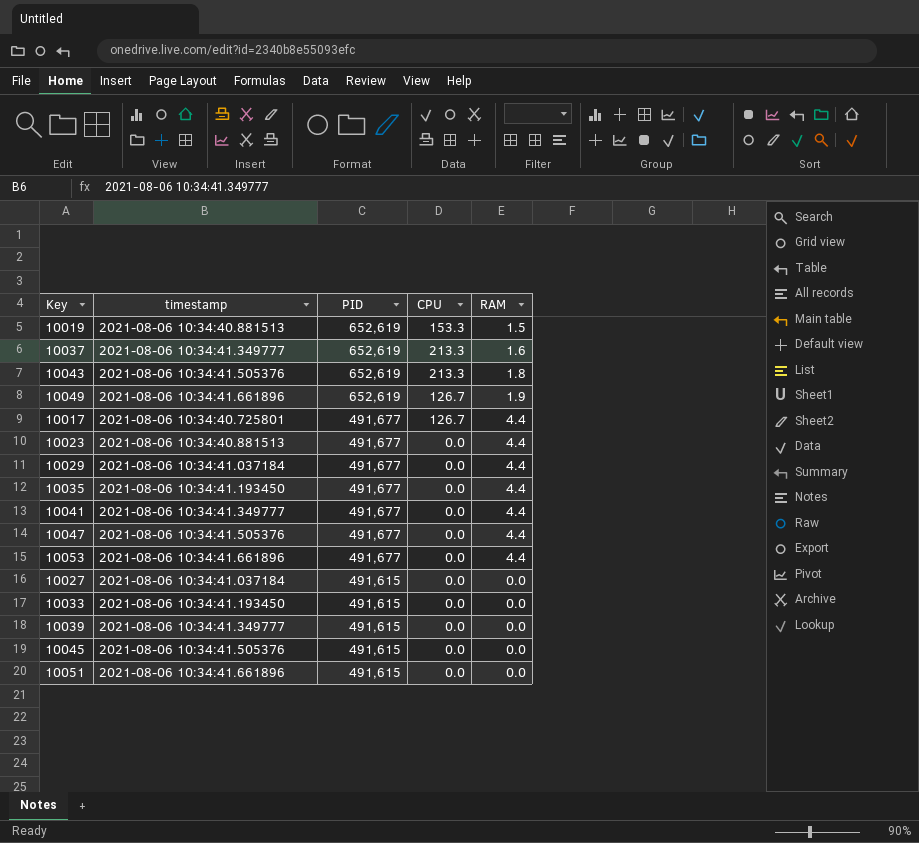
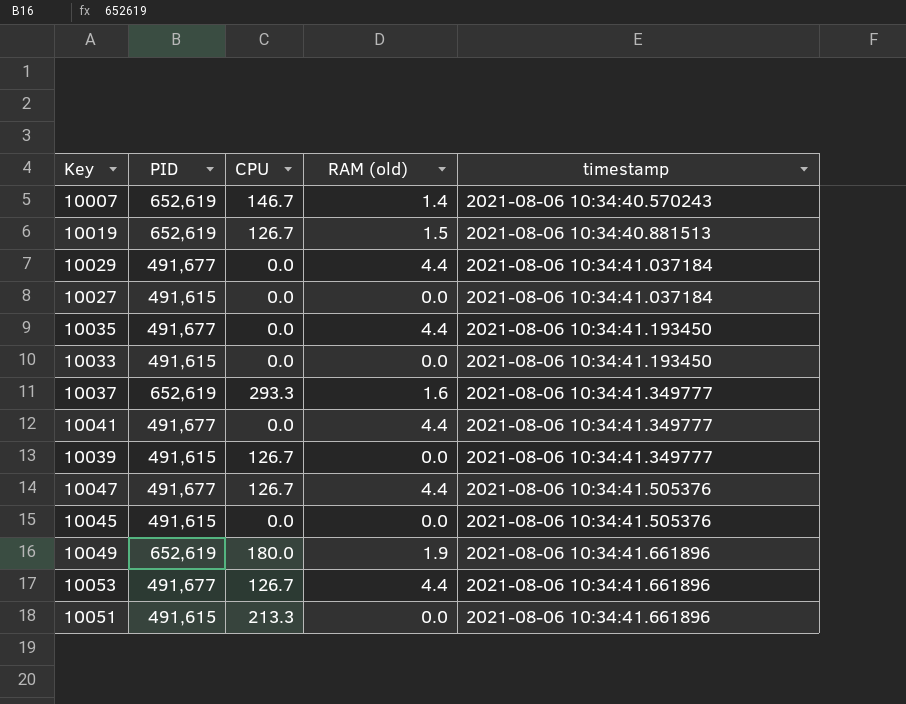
row order: PID descending -> timestamp ascending
column name: RAM -> RAM (old)
column timestamp | position: 2 -> 5
row 10043: 2021-08-06 10:34:41.505376 | 652,619 | 213.3 | 1.8 -> none
row 10017: 2021-08-06 10:34:40.725801 | 491,677 | 126.7 | 4.4 -> none
row 10023: 2021-08-06 10:34:40.881513 | 491,677 | 0.0 | 4.4 -> none
row 10007: none -> 652,619 | 146.7 | 1.4 | 2021-08-06 10:34:40.570243
10019 | CPU: 153.3 -> 126.7
10037 | CPU: 213.3 -> 293.3
10039 | CPU: 0.0 -> 126.7
10047 | CPU: 0.0 -> 126.7
10049 | CPU: 126.7 -> 180.0
10053 | CPU: 0.0 -> 126.7
10051 | CPU: 0.0 -> 213.3

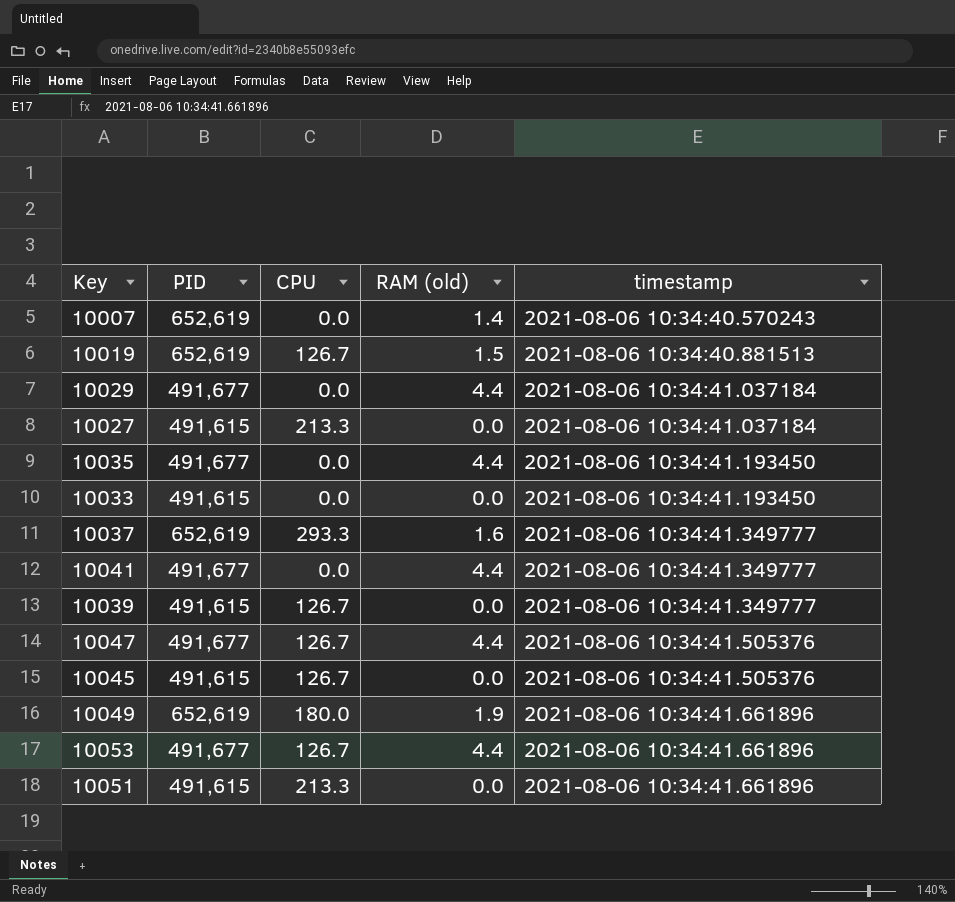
10007 | CPU: 146.7 -> 0.0
10027 | CPU: 0.0 -> 213.3
10045 | CPU: 0.0 -> 126.7

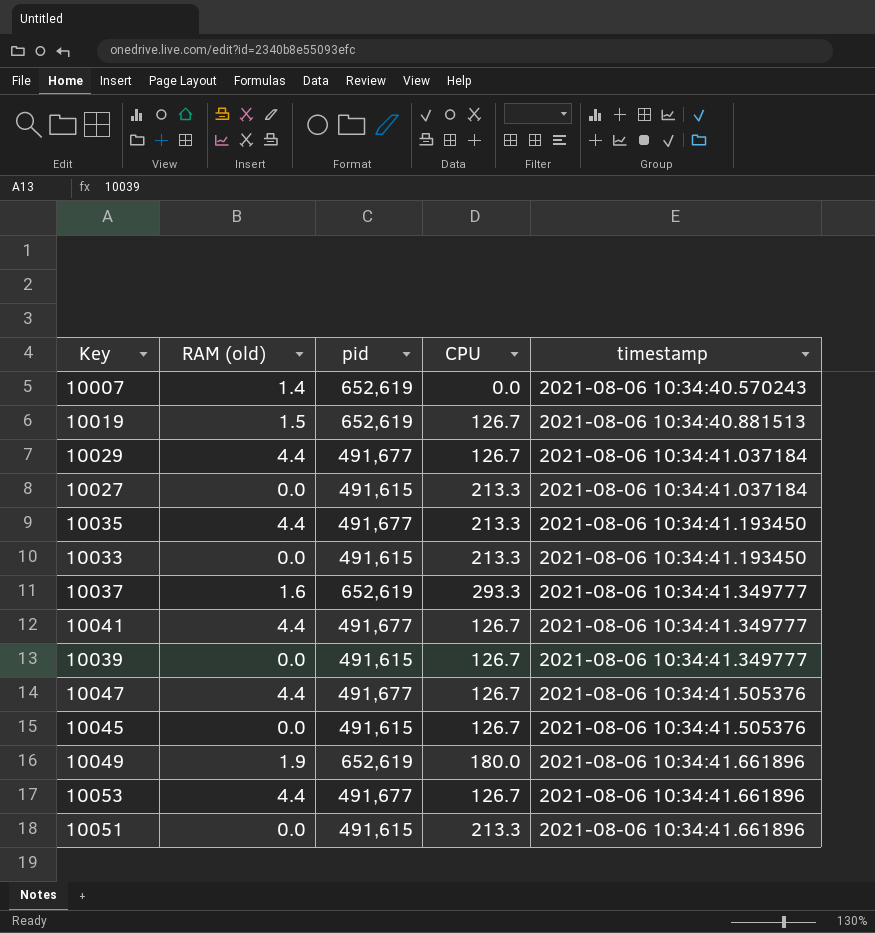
column RAM (old) | position: 4 -> 2
column name: PID -> pid
10029 | CPU: 0.0 -> 126.7
10035 | CPU: 0.0 -> 213.3
10033 | CPU: 0.0 -> 213.3
10041 | CPU: 0.0 -> 126.7

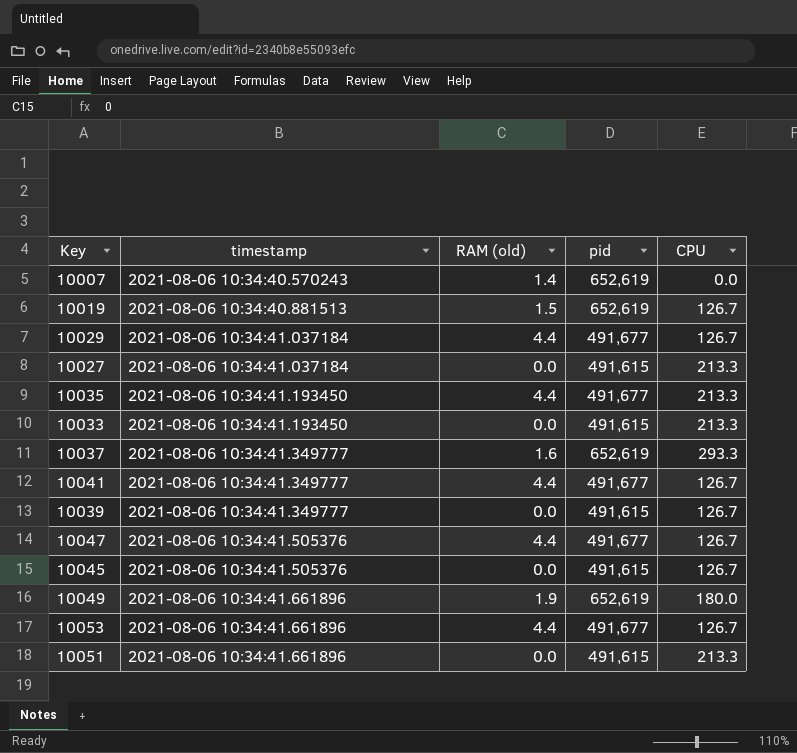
column timestamp | position: 5 -> 2

